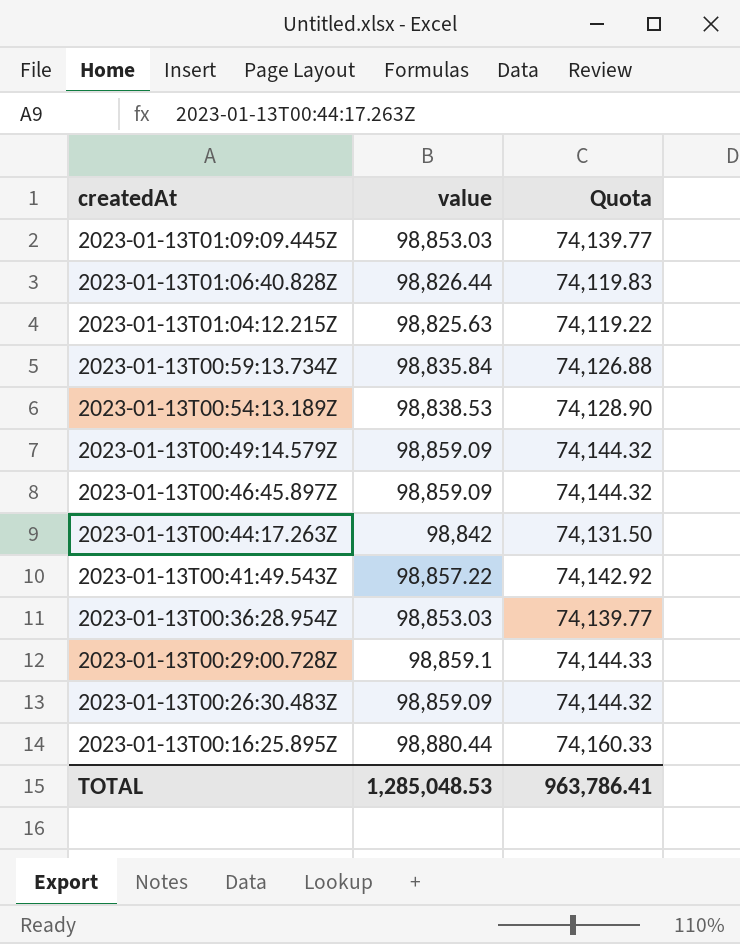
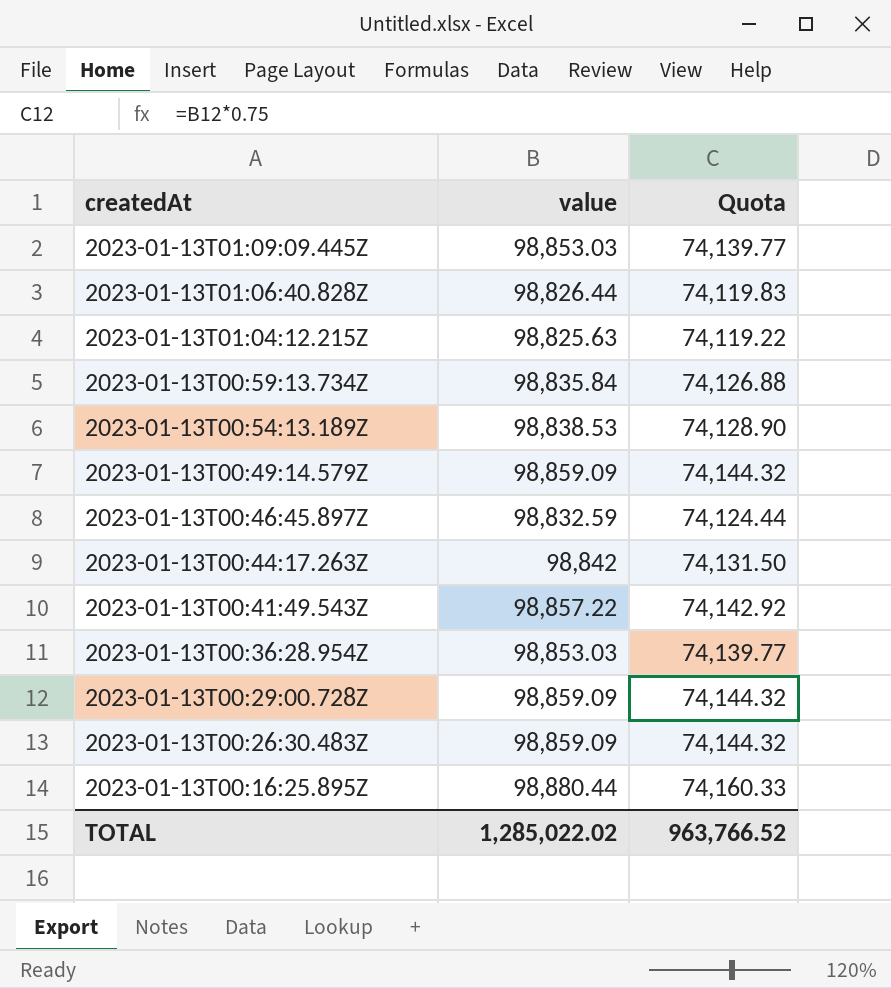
2023-01-13T00:46:45.897Z | value: 98,859.09 -> 98,832.59
2023-01-13T00:46:45.897Z | Quota: 74,144.32 -> 74,124.44
2023-01-13T00:29:00.728Z | value: 98,859.1 -> 98,859.09
2023-01-13T00:29:00.728Z | Quota: 74,144.33 -> 74,144.32
TOTAL | value: 1,285,048.53 -> 1,285,022.02
TOTAL | Quota: 963,786.41 -> 963,766.52

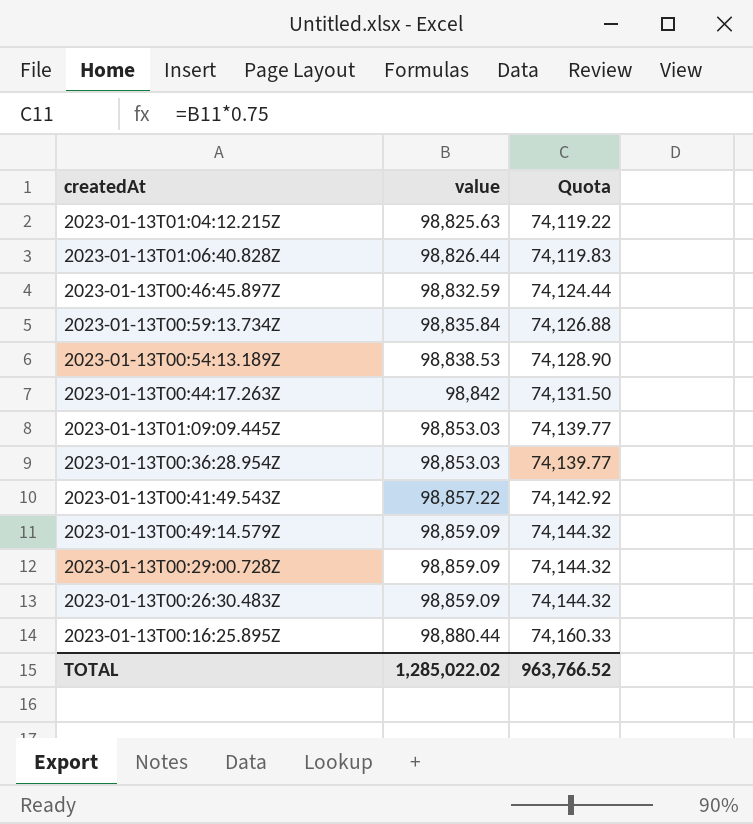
row order: createdAt descending -> value ascending

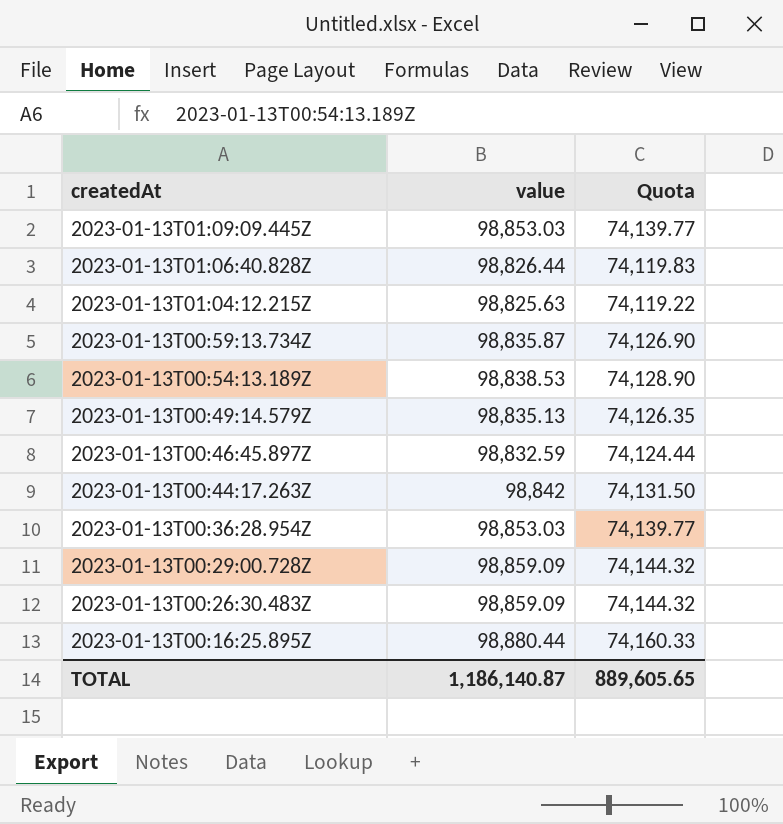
row order: value ascending -> createdAt descending
row 2023-01-13T00:41:49.543Z: 98,857.22 | 74,142.92 -> none
2023-01-13T00:59:13.734Z | value: 98,835.84 -> 98,835.87
2023-01-13T00:59:13.734Z | Quota: 74,126.88 -> 74,126.90
2023-01-13T00:49:14.579Z | value: 98,859.09 -> 98,835.13
2023-01-13T00:49:14.579Z | Quota: 74,144.32 -> 74,126.35
TOTAL | value: 1,285,022.02 -> 1,186,140.87
TOTAL | Quota: 963,766.52 -> 889,605.65

